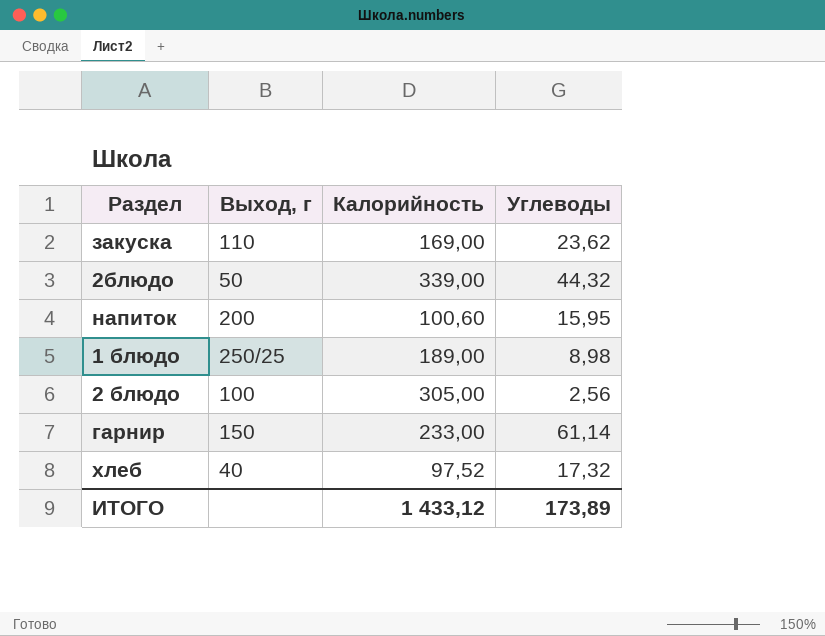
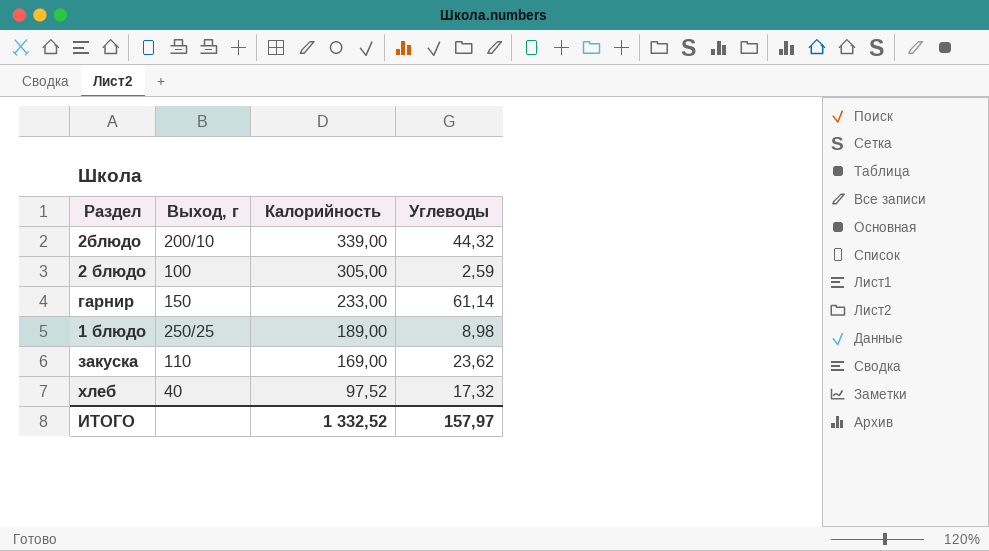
row order: none -> Калорийность descending
row напиток: 200 | 100,60 | 15,95 -> none
2блюдо | Выход, г: 50 -> 200/10
2 блюдо | Углеводы: 2,56 -> 2,59
ИТОГО | Калорийность: 1 433,12 -> 1 332,52
ИТОГО | Углеводы: 173,89 -> 157,97

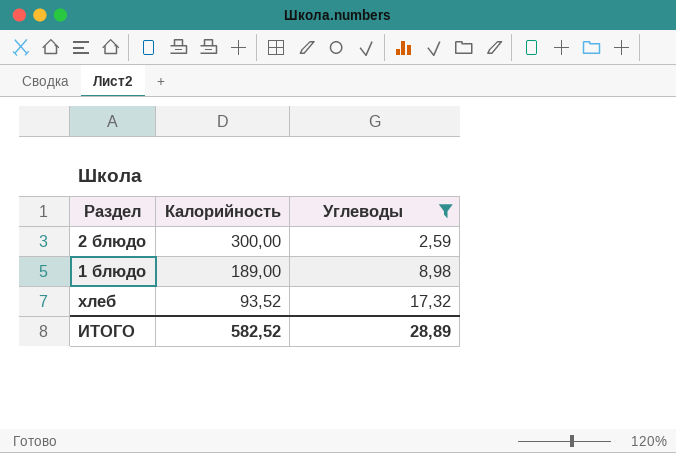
filter: none -> Углеводы <= 17,32
column Выход, г | position: 2 -> none
2 блюдо | Калорийность: 305,00 -> 300,00
хлеб | Калорийность: 97,52 -> 93,52
ИТОГО | Калорийность: 1 332,52 -> 582,52
ИТОГО | Углеводы: 157,97 -> 28,89

